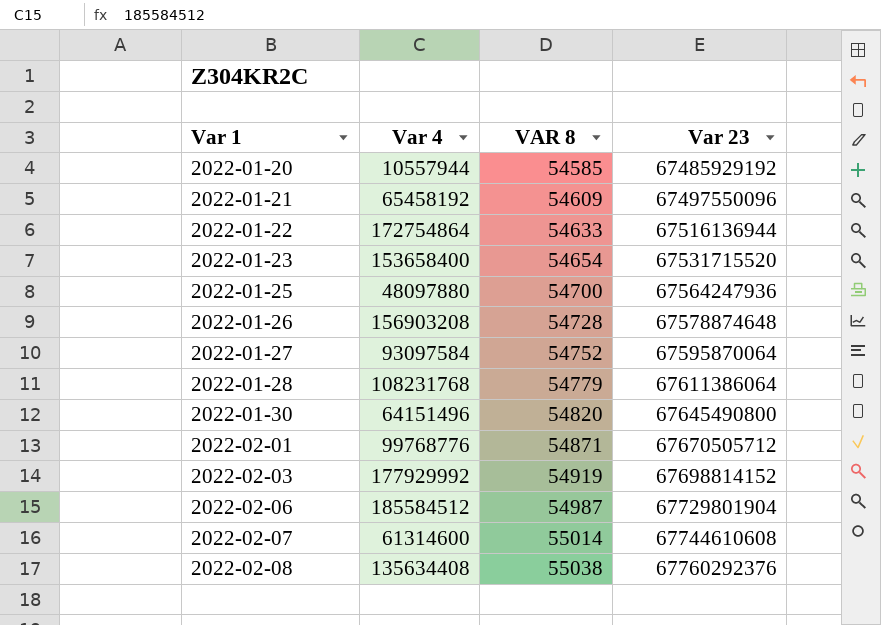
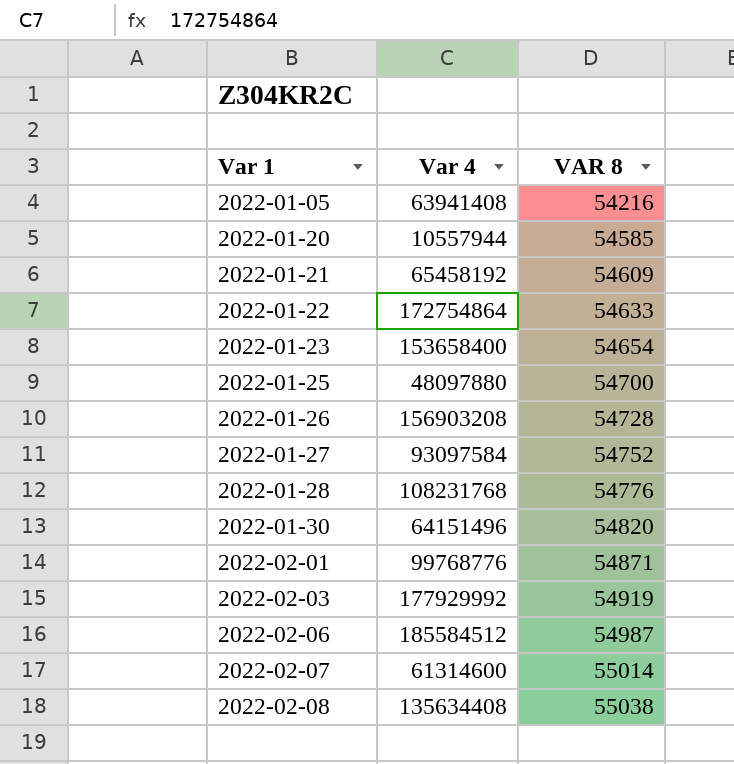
column Var 23 | position: 4 -> none
row 2022-01-05: none -> 63941408 | 54216
2022-01-28 | VAR 8: 54779 -> 54776

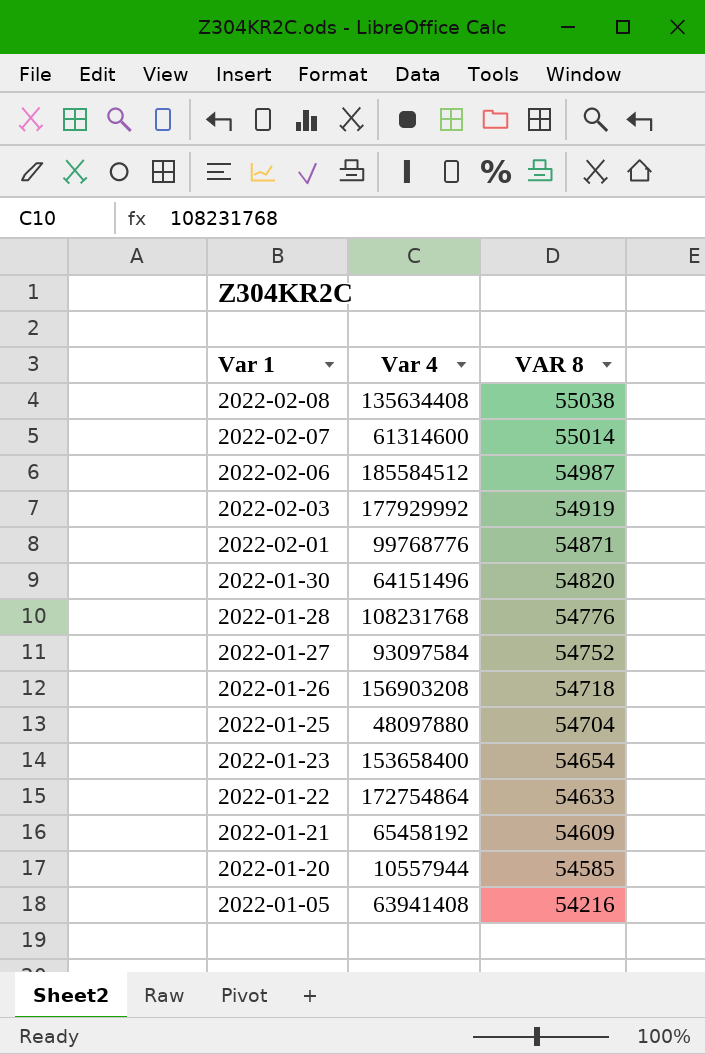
row order: Var 1 ascending -> Var 1 descending
2022-01-26 | VAR 8: 54728 -> 54718
2022-01-25 | VAR 8: 54700 -> 54704

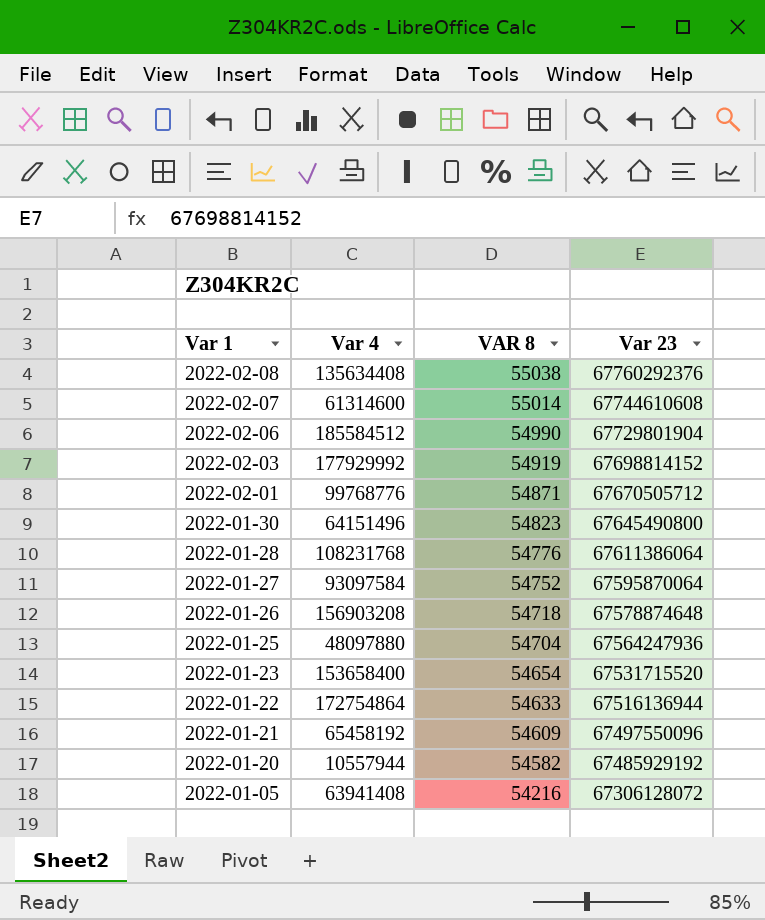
column Var 23 | position: none -> 4
2022-02-06 | VAR 8: 54987 -> 54990
2022-01-30 | VAR 8: 54820 -> 54823
2022-01-20 | VAR 8: 54585 -> 54582

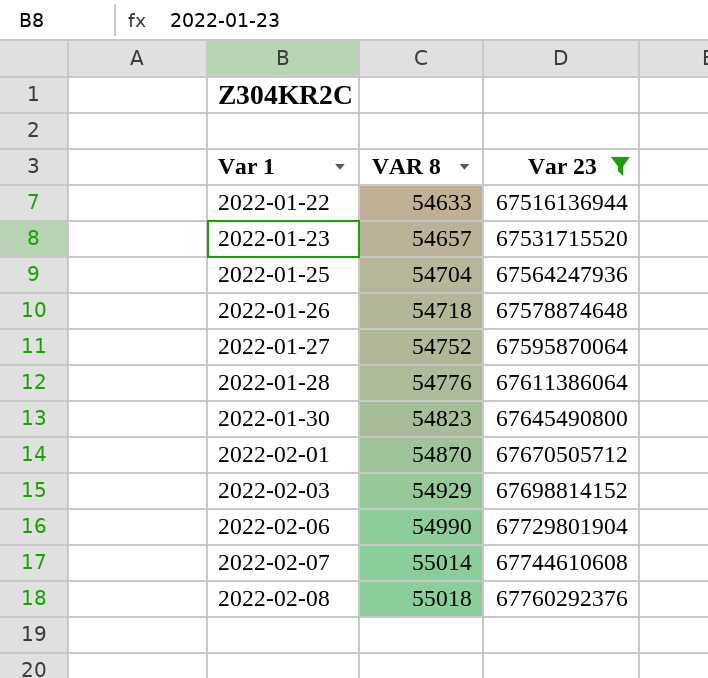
filter: none -> Var 23 >= 67516136944
row order: Var 1 descending -> Var 1 ascending
column Var 4 | position: 2 -> none
2022-01-23 | VAR 8: 54654 -> 54657
2022-02-01 | VAR 8: 54871 -> 54870
2022-02-03 | VAR 8: 54919 -> 54929
2022-02-08 | VAR 8: 55038 -> 55018

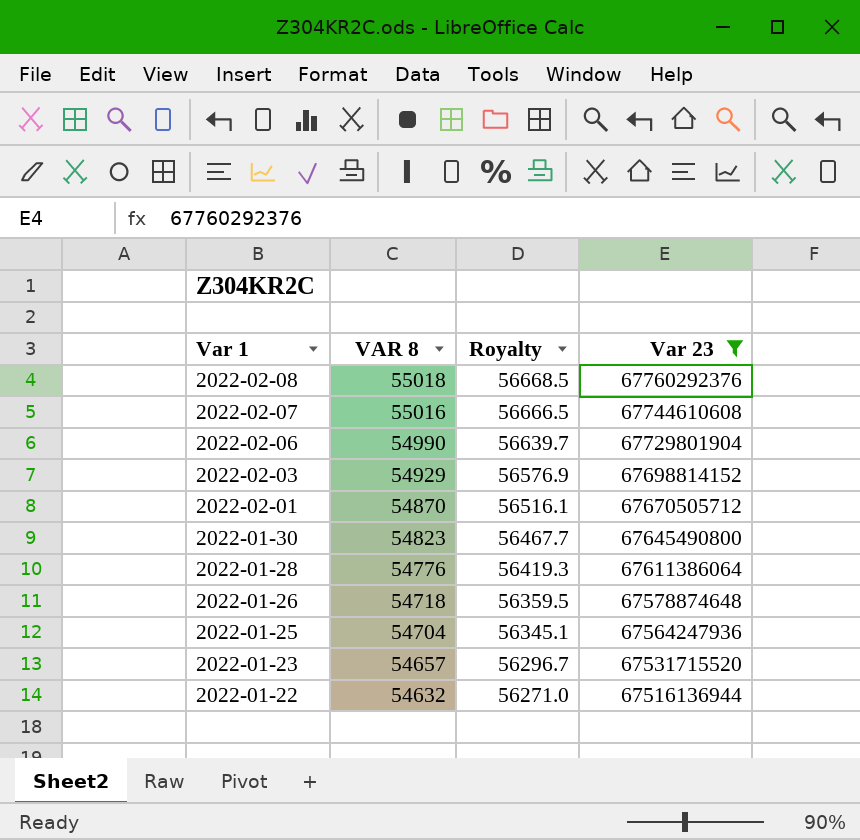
row order: Var 1 ascending -> Var 1 descending
column Royalty | formula: none -> [VAR 8] * 1.03
row 2022-01-27: 54752 | 67595870064 -> none
2022-02-07 | VAR 8: 55014 -> 55016
2022-01-22 | VAR 8: 54633 -> 54632

